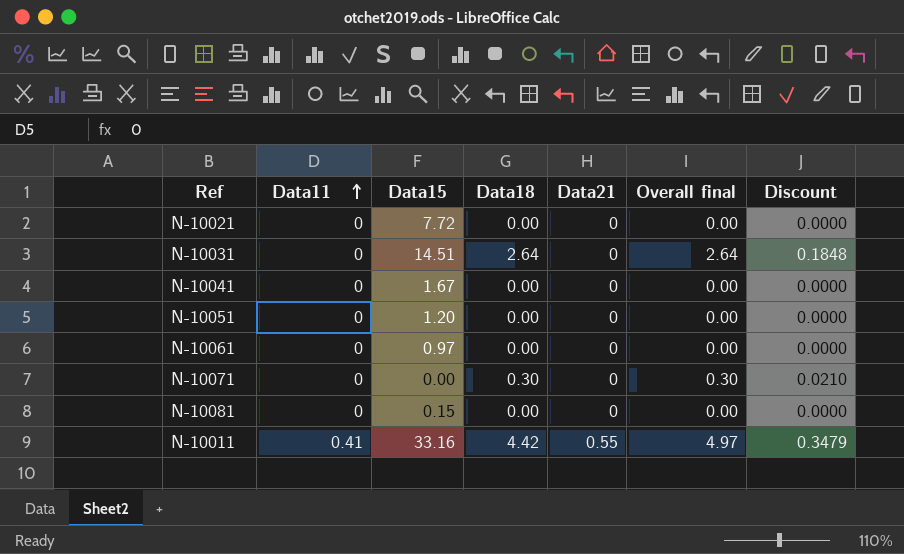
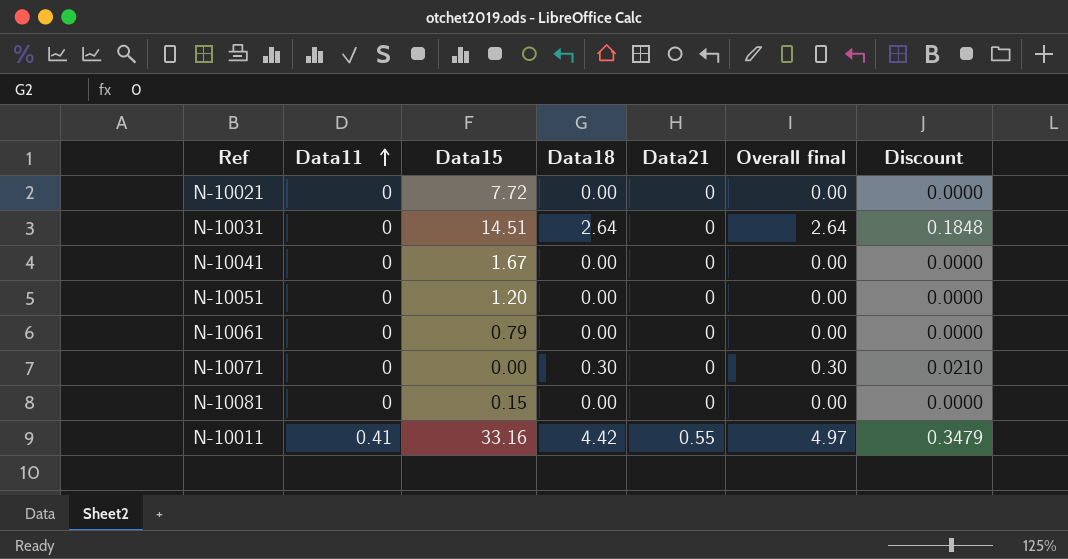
N-10061 | Data15: 0.97 -> 0.79

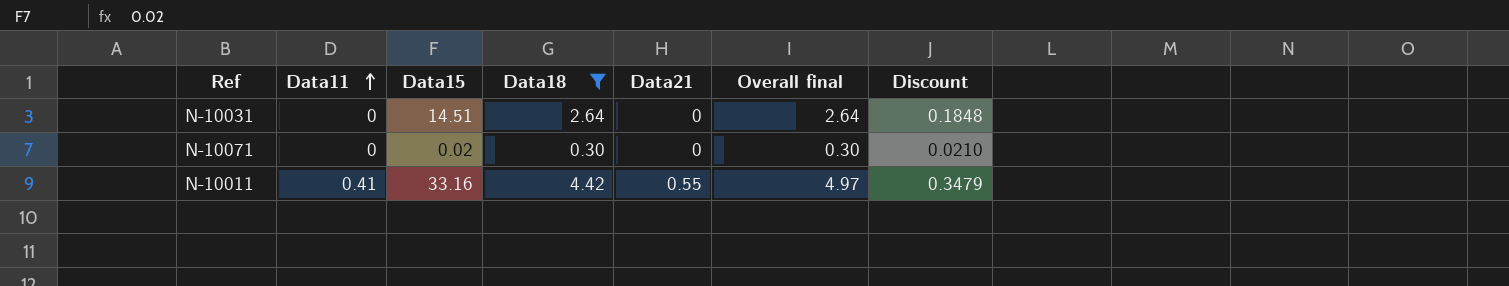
filter: none -> Data18 != 0.00
N-10071 | Data15: 0.00 -> 0.02

